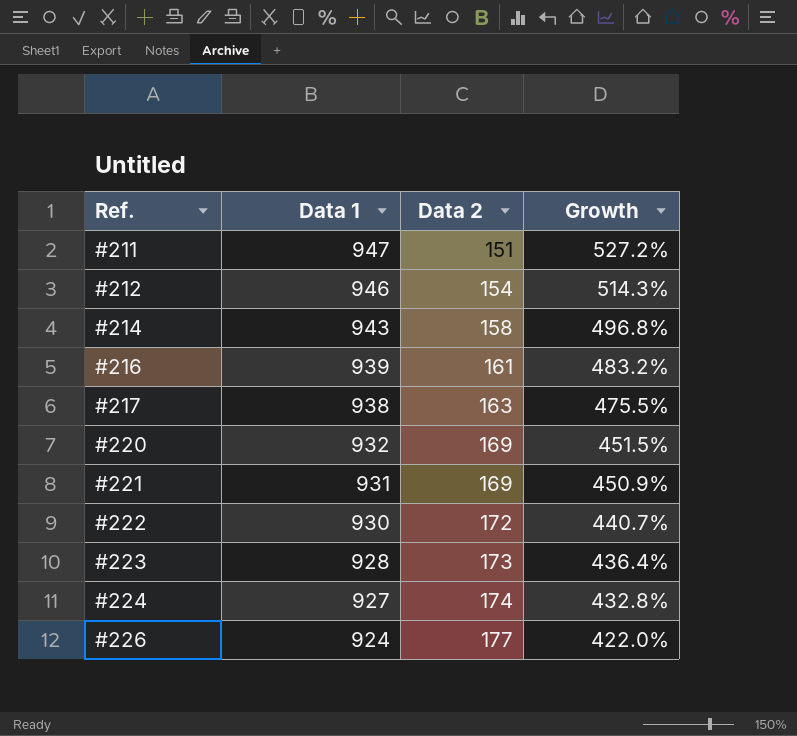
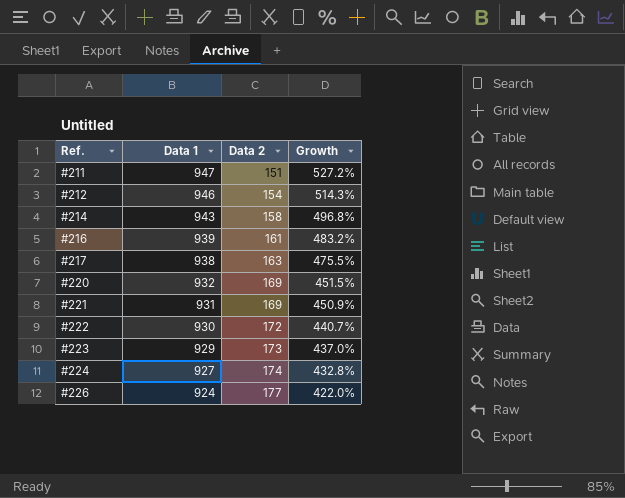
#223 | Data 1: 928 -> 929
#223 | Growth: 436.4% -> 437.0%

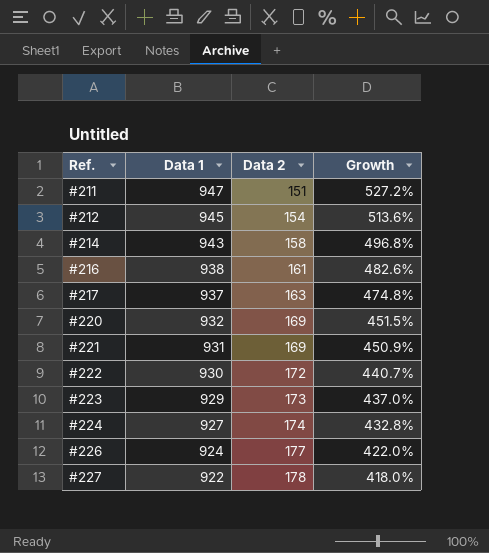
#212 | Data 1: 946 -> 945
#212 | Growth: 514.3% -> 513.6%
#216 | Data 1: 939 -> 938
#216 | Growth: 483.2% -> 482.6%
#217 | Data 1: 938 -> 937
#217 | Growth: 475.5% -> 474.8%
row #227: none -> 922 | 178 | 418.0%

